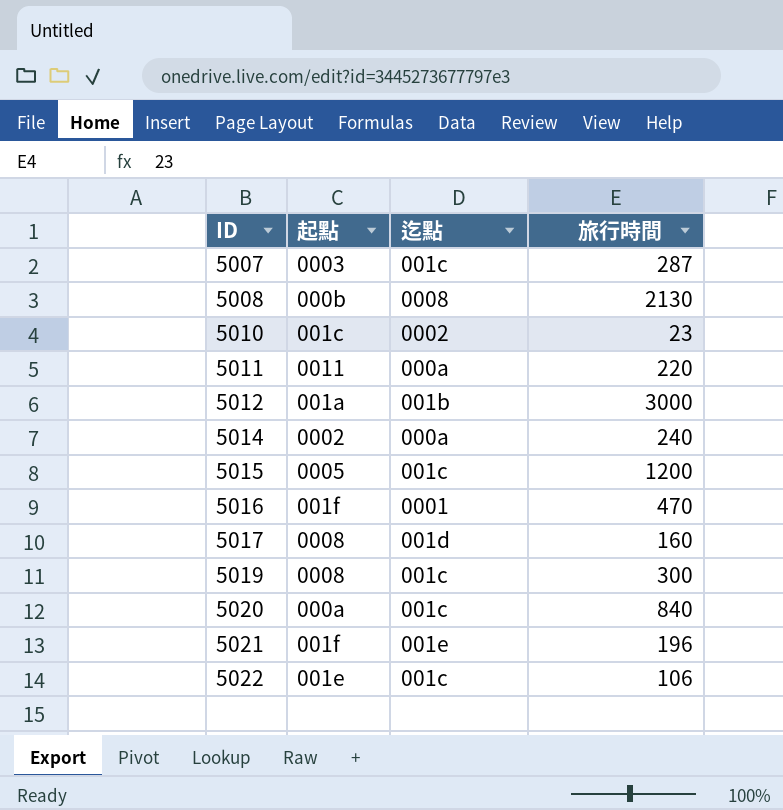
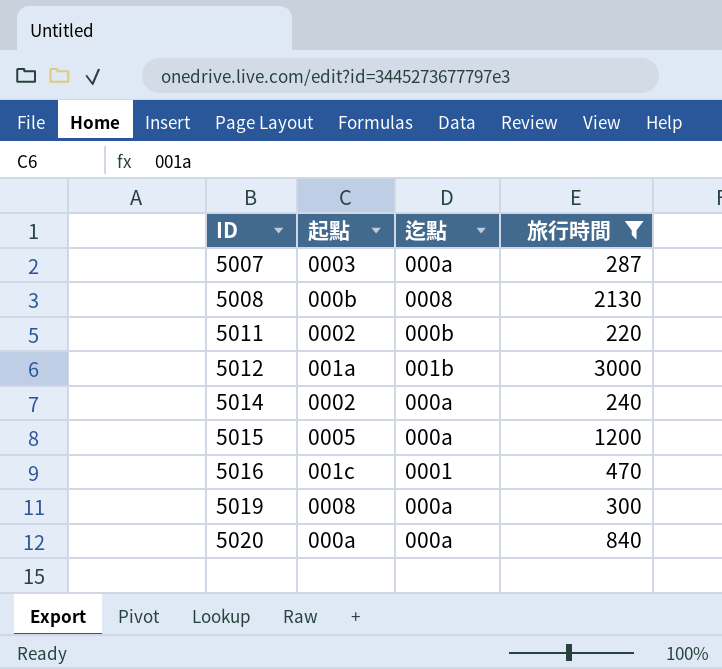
filter: none -> 旅行時間 >= 220
5007 | 迄點: 001c -> 000a
5011 | 起點: 0011 -> 0002
5011 | 迄點: 000a -> 000b
5015 | 迄點: 001c -> 000a
5016 | 起點: 001f -> 001c
5019 | 迄點: 001c -> 000a
5020 | 迄點: 001c -> 000a

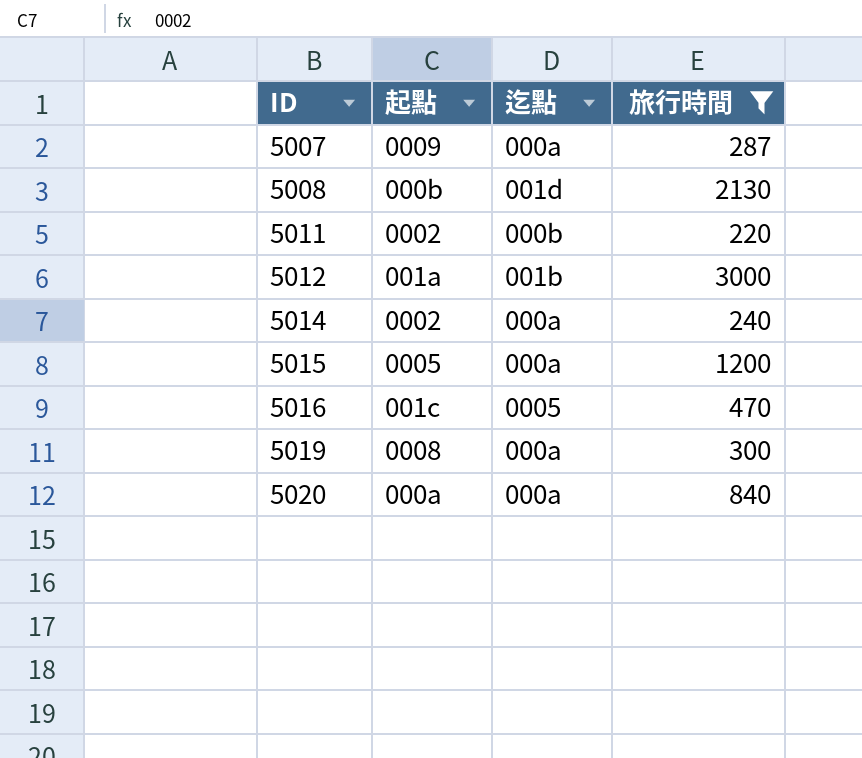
5007 | 起點: 0003 -> 0009
5008 | 迄點: 0008 -> 001d
5016 | 迄點: 0001 -> 0005

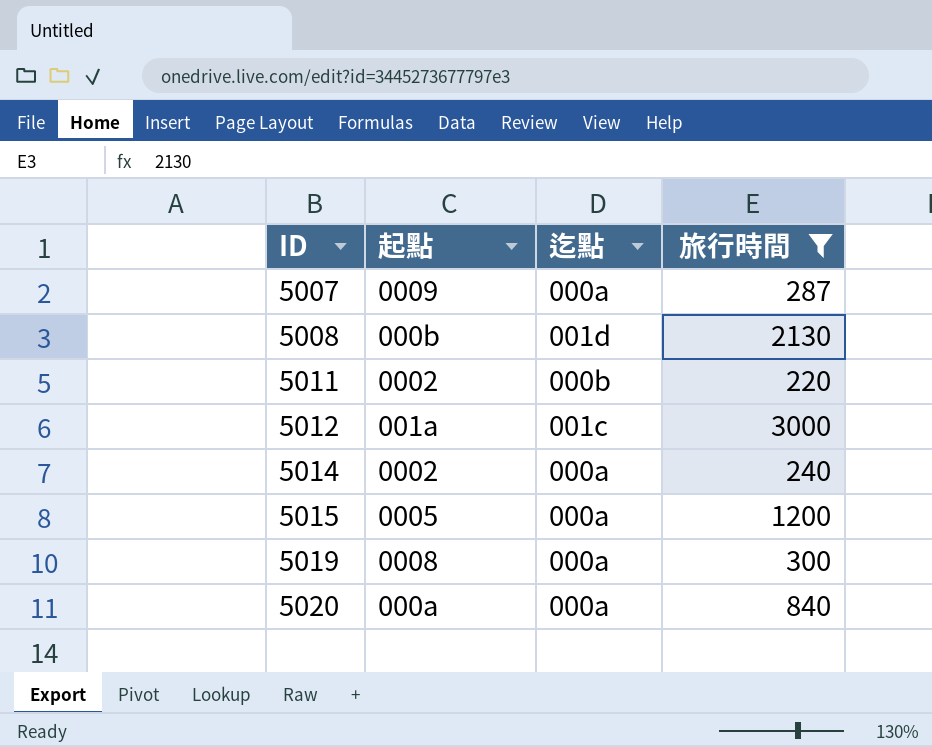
row 5016: 001c | 0005 | 470 -> none
5012 | 迄點: 001b -> 001c

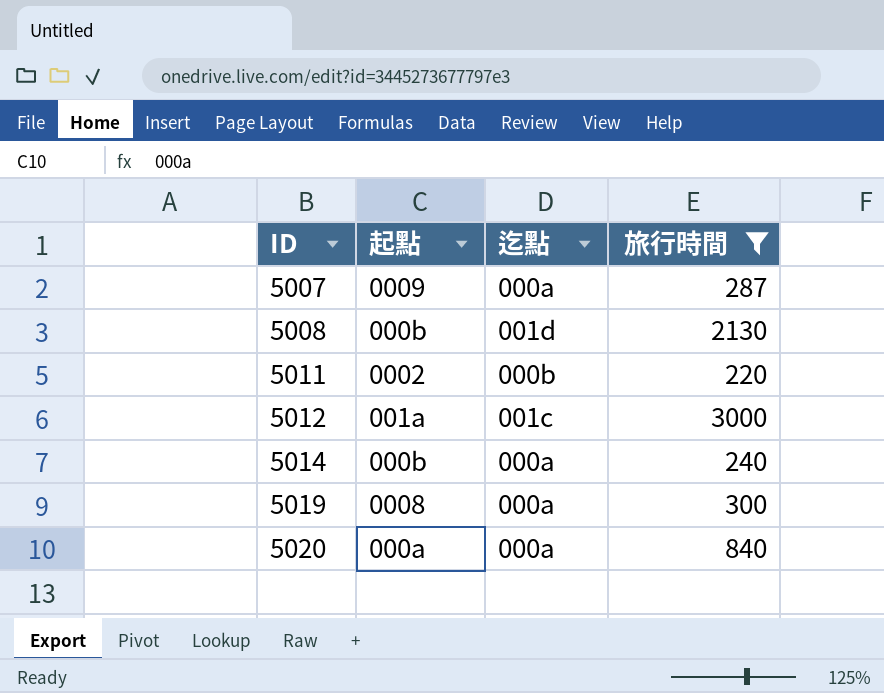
row 5015: 0005 | 000a | 1200 -> none
5014 | 起點: 0002 -> 000b

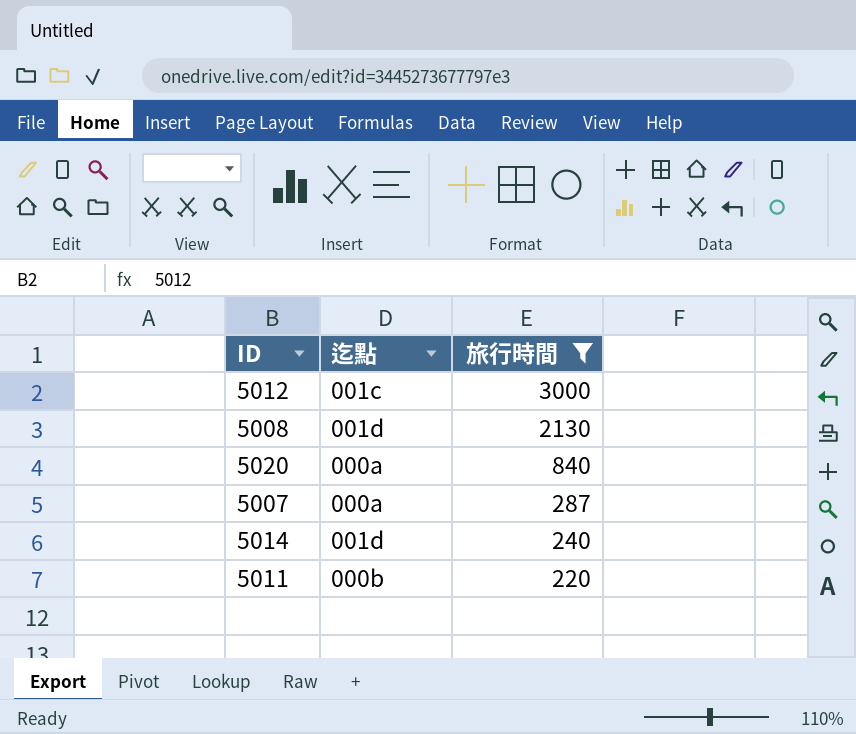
row order: ID ascending -> 旅行時間 descending
column 起點 | position: 2 -> none
row 5019: 0008 | 000a | 300 -> none
5014 | 迄點: 000a -> 001d

